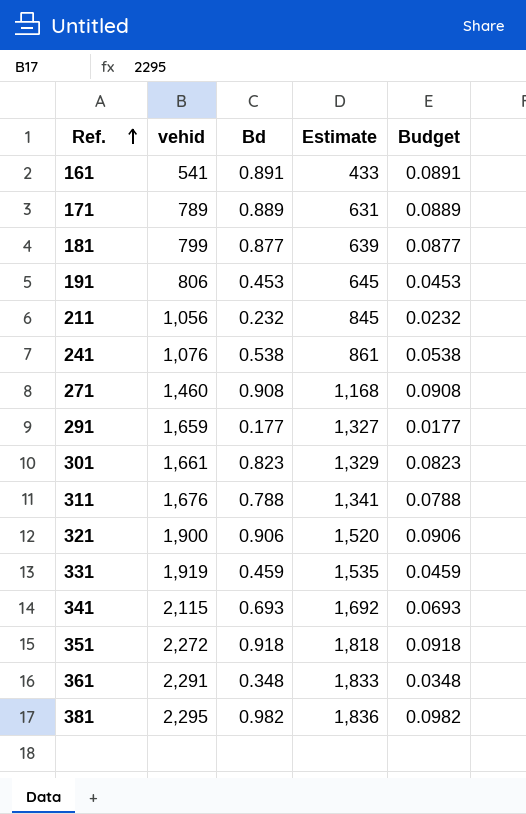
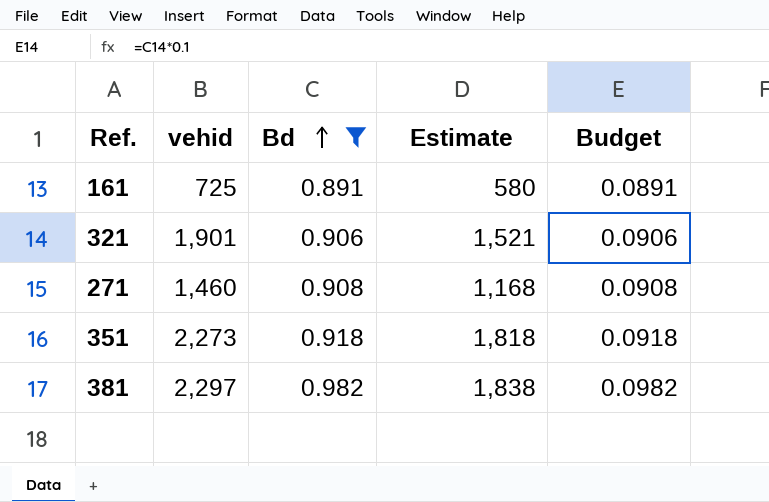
filter: none -> Bd >= 0.891
row order: Ref. ascending -> Bd ascending
161 | vehid: 541 -> 725
161 | Estimate: 433 -> 580
321 | vehid: 1,900 -> 1,901
321 | Estimate: 1,520 -> 1,521
351 | vehid: 2,272 -> 2,273
381 | vehid: 2,295 -> 2,297
381 | Estimate: 1,836 -> 1,838

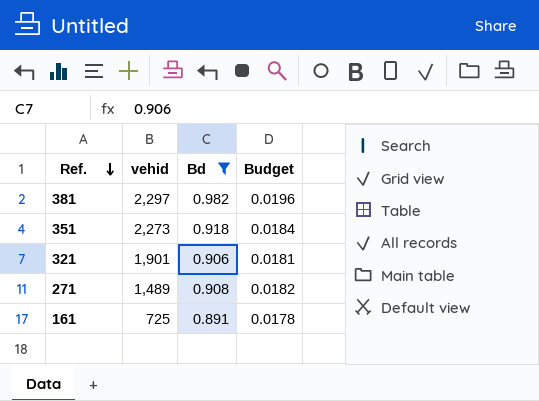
row order: Bd ascending -> Ref. descending
column Estimate | formula: [vehid] * 0.8 -> none
column Budget | formula: [Bd] * 0.1 -> [Bd] * 0.02
271 | vehid: 1,460 -> 1,489

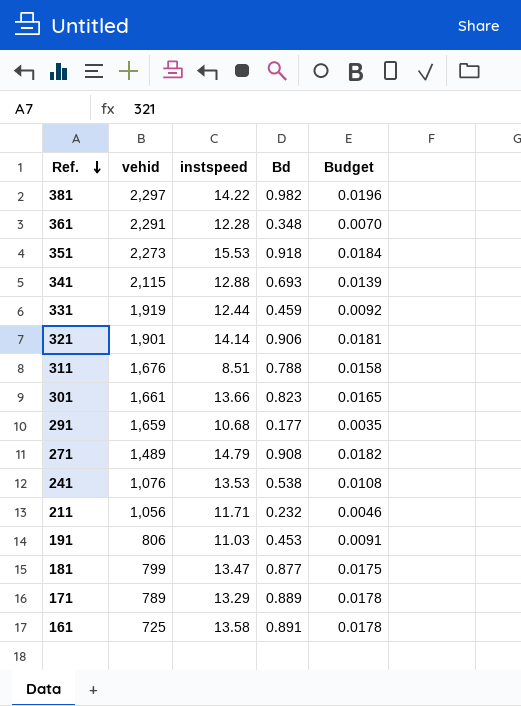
filter: Bd >= 0.891 -> none
column instspeed | position: none -> 3

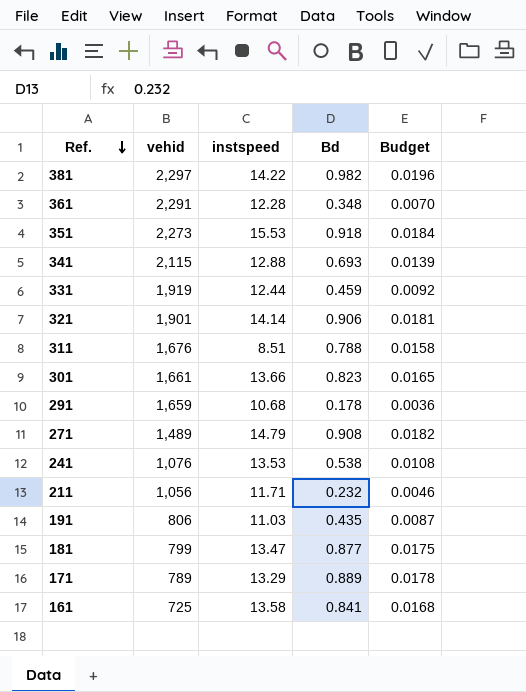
291 | Bd: 0.177 -> 0.178
291 | Budget: 0.0035 -> 0.0036
191 | Bd: 0.453 -> 0.435
191 | Budget: 0.0091 -> 0.0087
161 | Bd: 0.891 -> 0.841
161 | Budget: 0.0178 -> 0.0168

